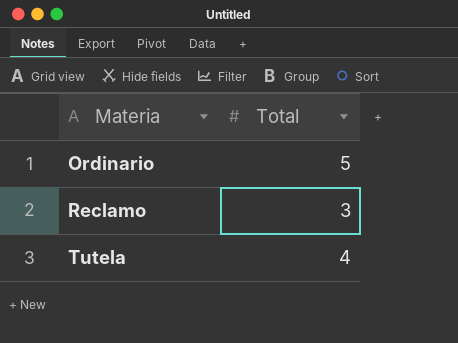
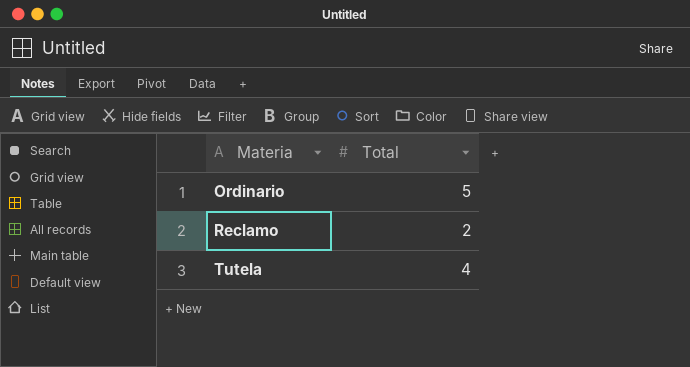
Reclamo | Total: 3 -> 2

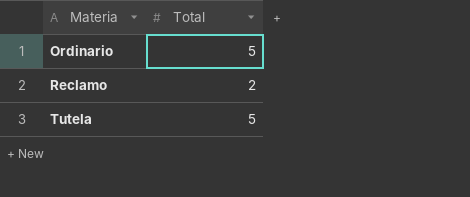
Tutela | Total: 4 -> 5

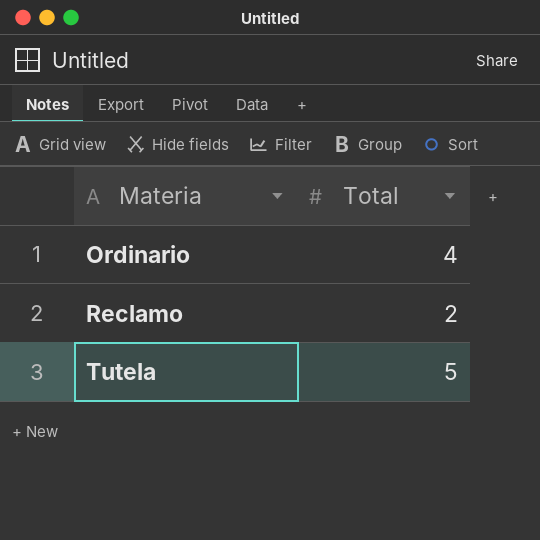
Ordinario | Total: 5 -> 4

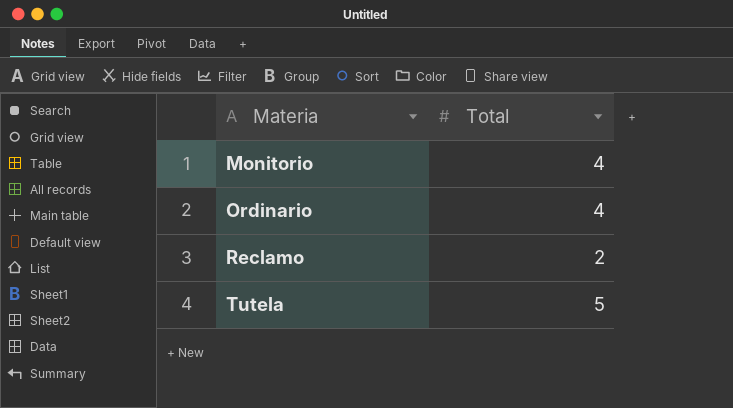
row Monitorio: none -> 4

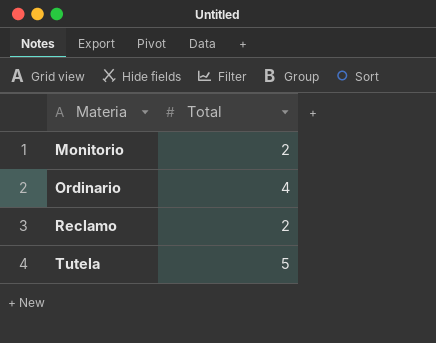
Monitorio | Total: 4 -> 2

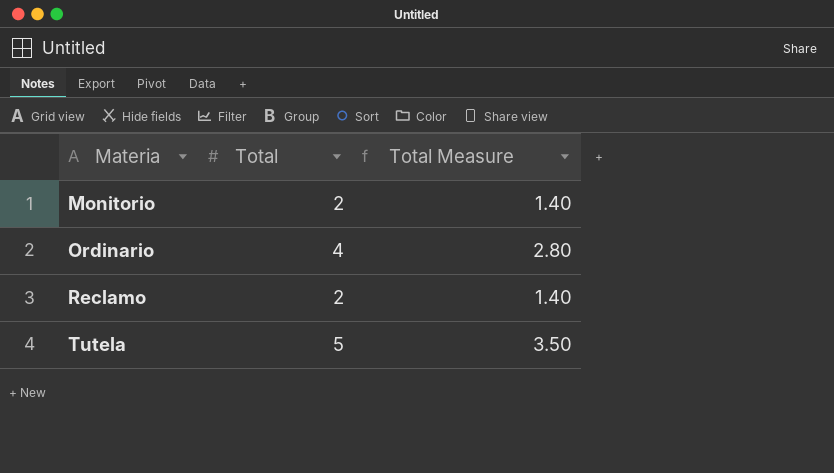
column Total Measure | formula: none -> [Total] * 0.7

